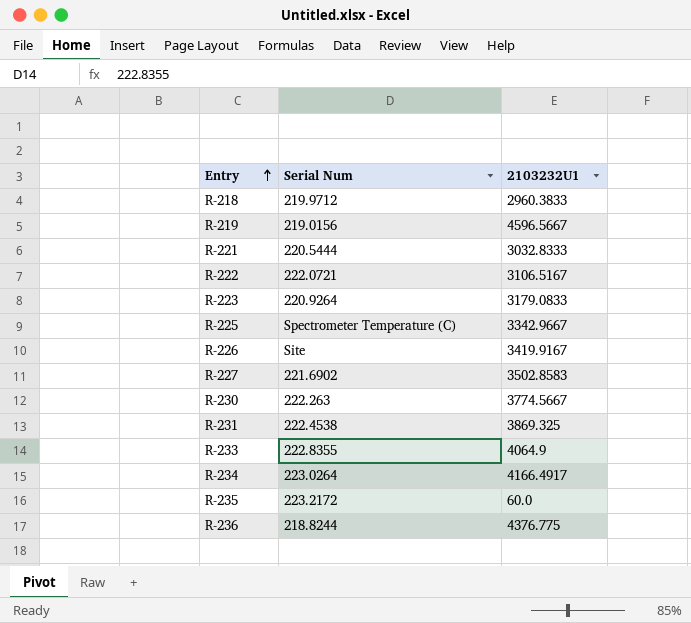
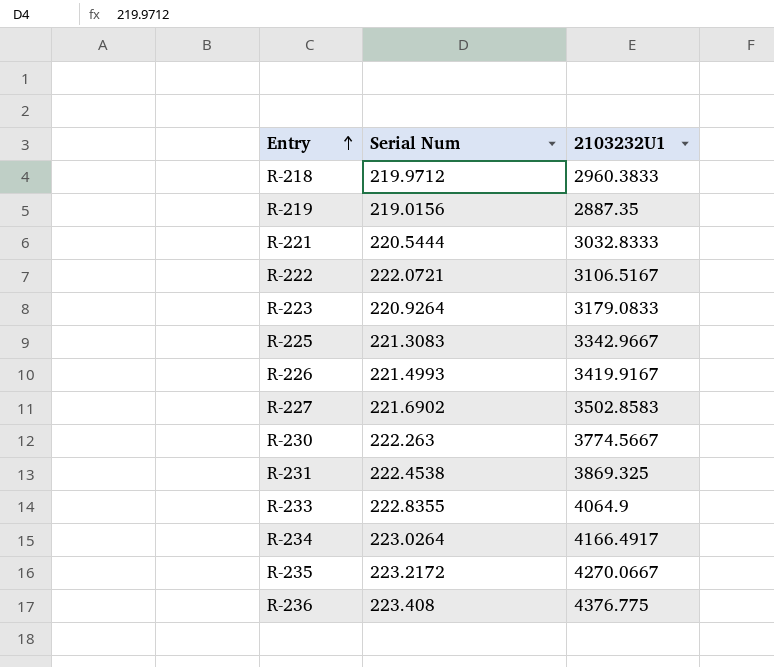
R-219 | 2103232U1: 4596.5667 -> 2887.35
R-225 | Serial Num: Spectrometer Temperature (C) -> 221.3083
R-226 | Serial Num: Site -> 221.4993
R-235 | 2103232U1: 60.0 -> 4270.0667
R-236 | Serial Num: 218.8244 -> 223.408

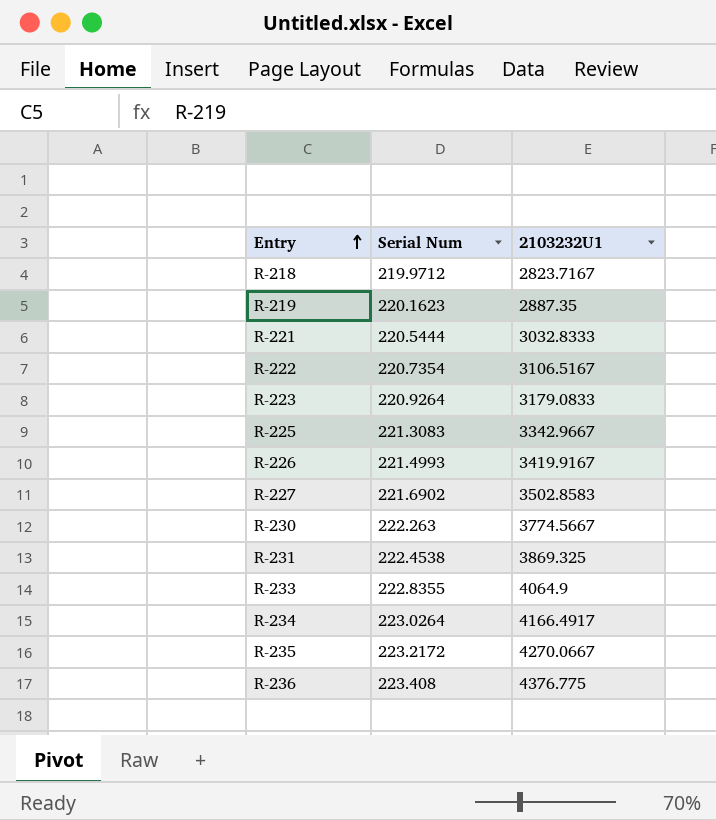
R-218 | 2103232U1: 2960.3833 -> 2823.7167
R-219 | Serial Num: 219.0156 -> 220.1623
R-222 | Serial Num: 222.0721 -> 220.7354

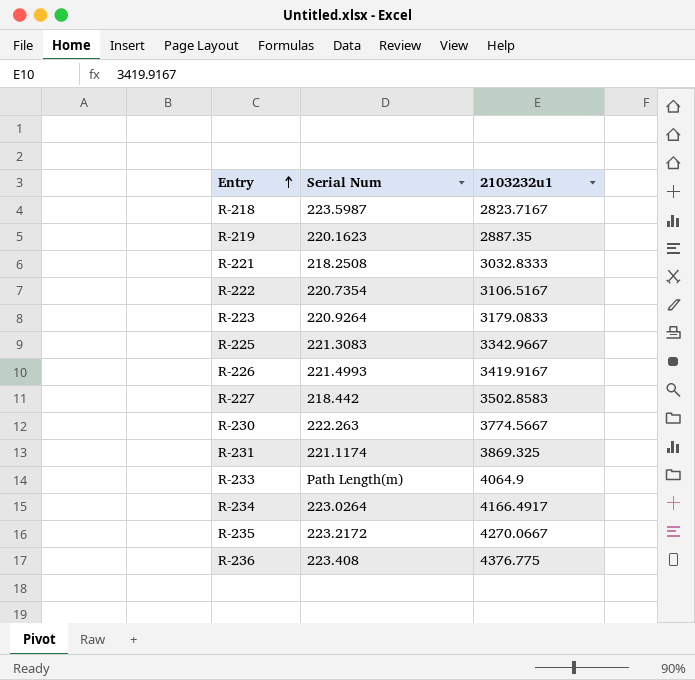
column name: 2103232U1 -> 2103232u1
R-218 | Serial Num: 219.9712 -> 223.5987
R-221 | Serial Num: 220.5444 -> 218.2508
R-227 | Serial Num: 221.6902 -> 218.442
R-231 | Serial Num: 222.4538 -> 221.1174
R-233 | Serial Num: 222.8355 -> Path Length(m)

